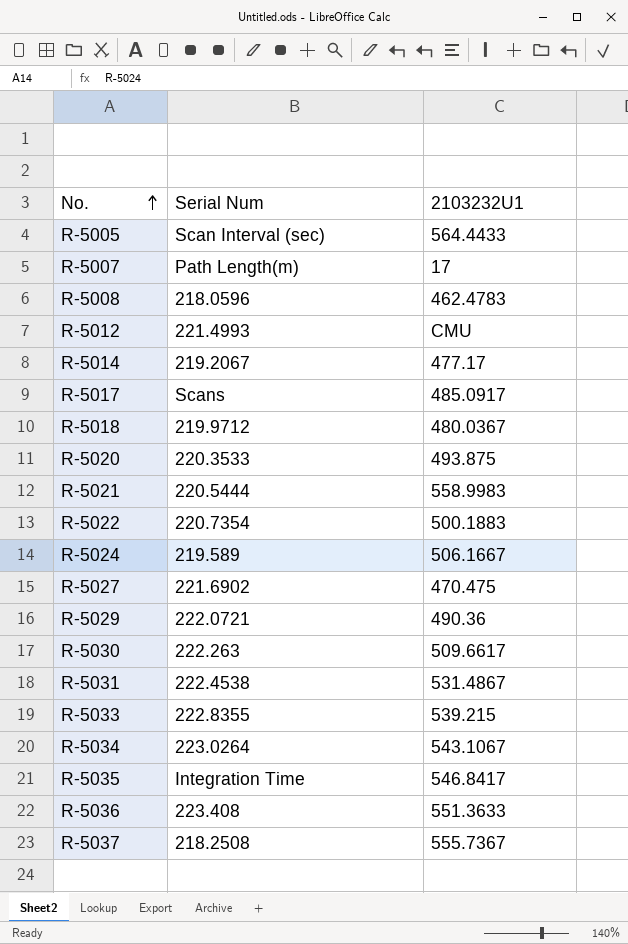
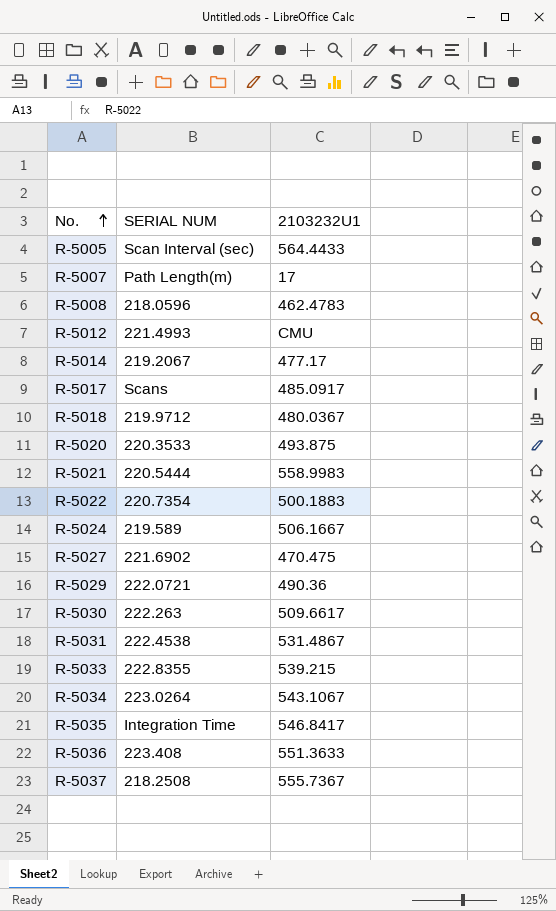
column name: Serial Num -> SERIAL NUM

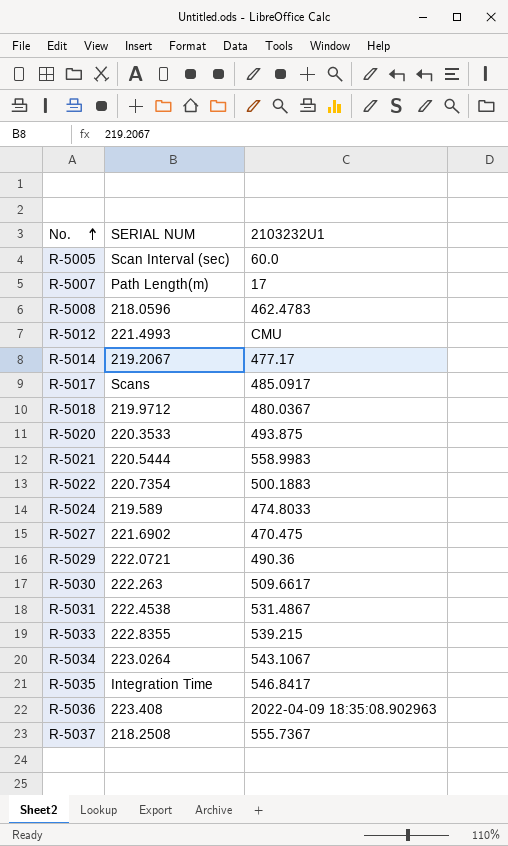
R-5005 | 2103232U1: 564.4433 -> 60.0
R-5024 | 2103232U1: 506.1667 -> 474.8033
R-5036 | 2103232U1: 551.3633 -> 2022-04-09 18:35:08.902963

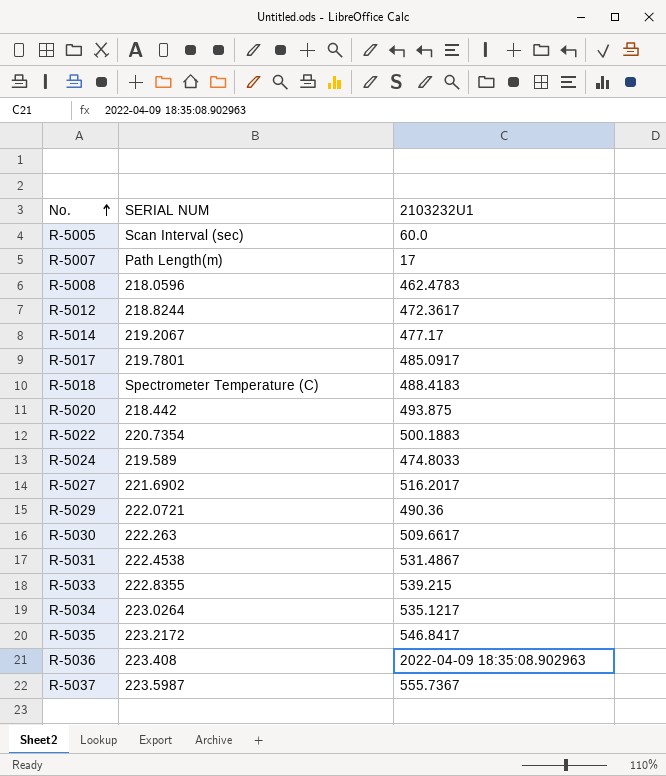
row R-5021: 220.5444 | 558.9983 -> none
R-5012 | SERIAL NUM: 221.4993 -> 218.8244
R-5012 | 2103232U1: CMU -> 472.3617
R-5017 | SERIAL NUM: Scans -> 219.7801
R-5018 | SERIAL NUM: 219.9712 -> Spectrometer Temperature (C)
R-5018 | 2103232U1: 480.0367 -> 488.4183
R-5020 | SERIAL NUM: 220.3533 -> 218.442
R-5027 | 2103232U1: 470.475 -> 516.2017
R-5034 | 2103232U1: 543.1067 -> 535.1217
R-5035 | SERIAL NUM: Integration Time -> 223.2172
R-5037 | SERIAL NUM: 218.2508 -> 223.5987

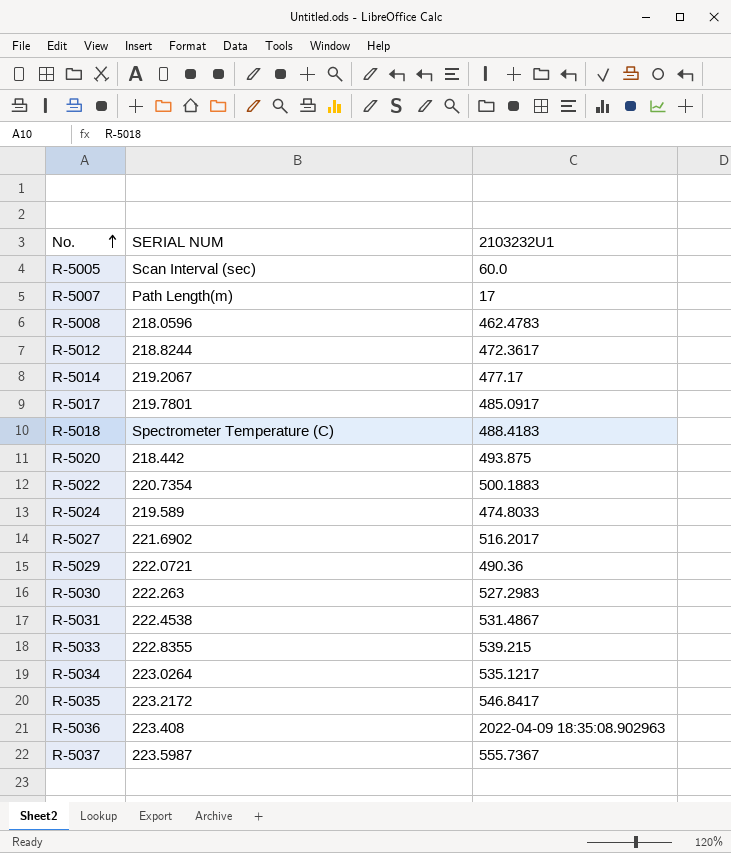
R-5030 | 2103232U1: 509.6617 -> 527.2983

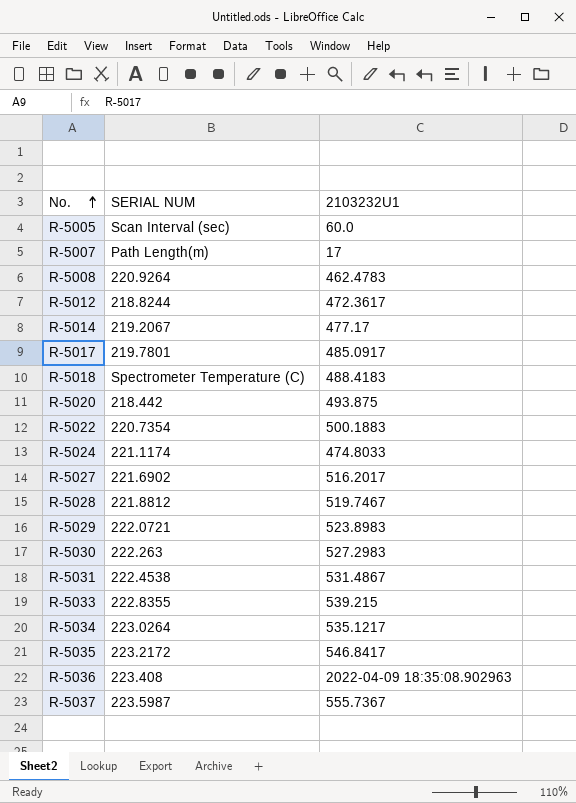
R-5008 | SERIAL NUM: 218.0596 -> 220.9264
R-5024 | SERIAL NUM: 219.589 -> 221.1174
row R-5028: none -> 221.8812 | 519.7467
R-5029 | 2103232U1: 490.36 -> 523.8983

